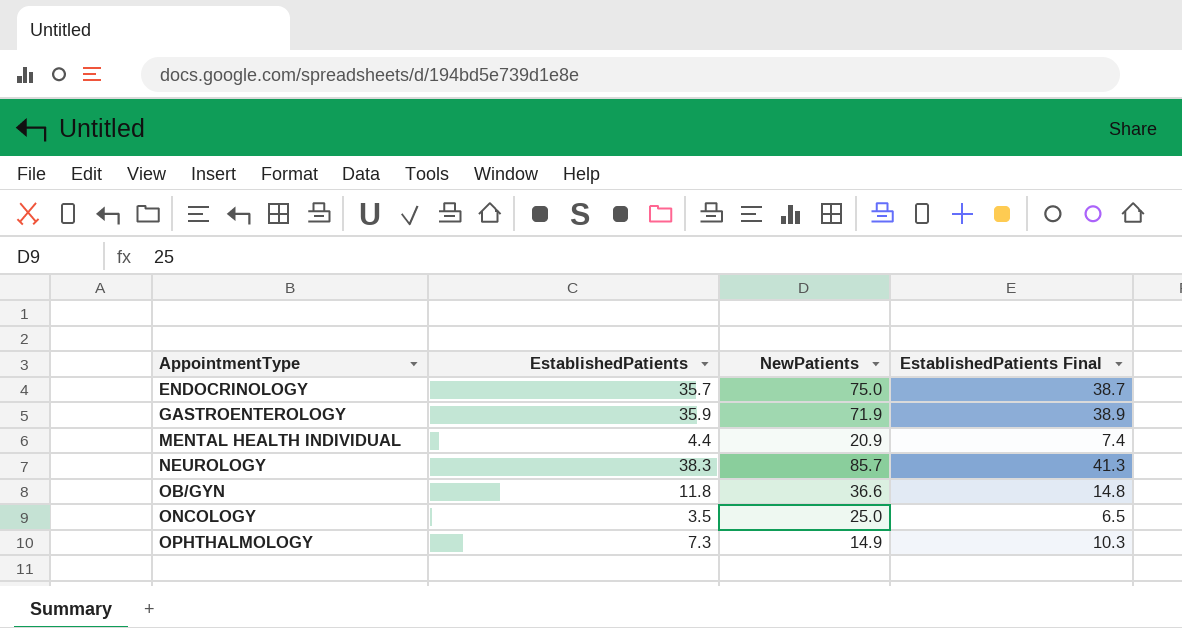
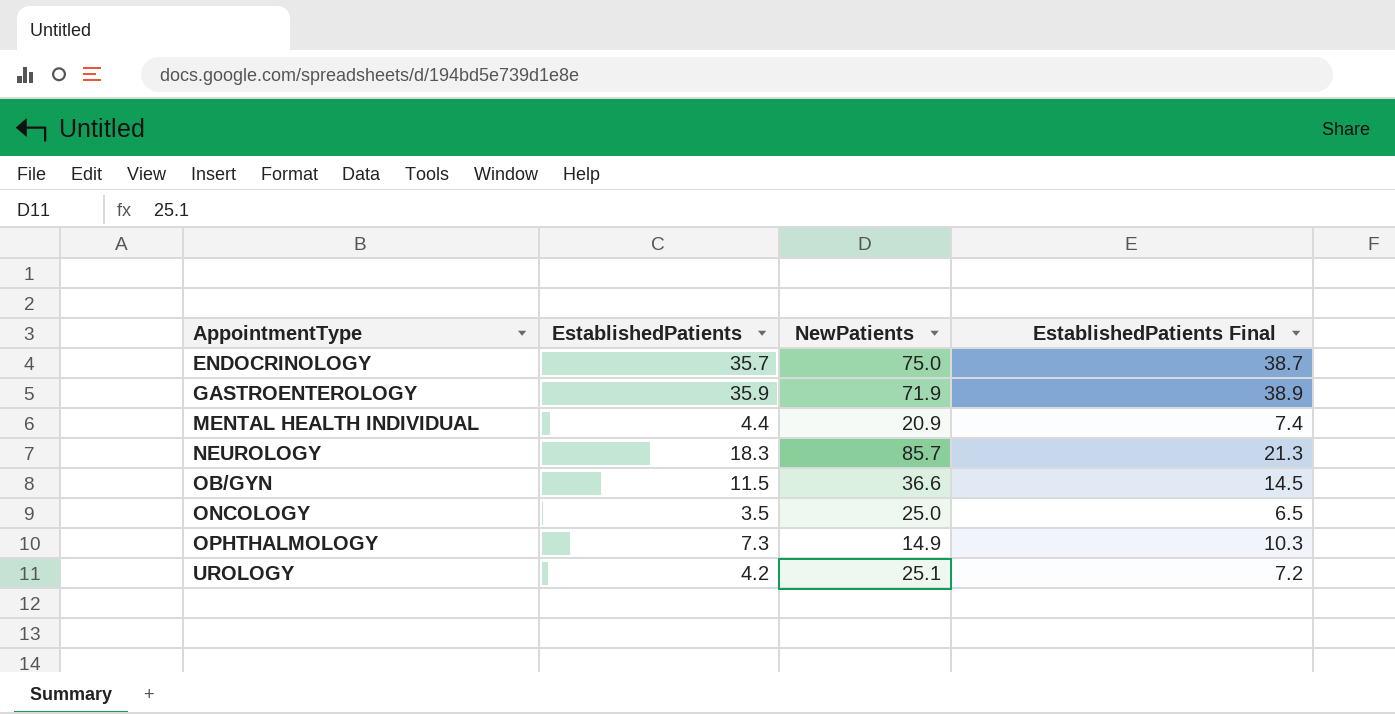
NEUROLOGY | EstablishedPatients: 38.3 -> 18.3
NEUROLOGY | EstablishedPatients Final: 41.3 -> 21.3
OB/GYN | EstablishedPatients: 11.8 -> 11.5
OB/GYN | EstablishedPatients Final: 14.8 -> 14.5
row UROLOGY: none -> 4.2 | 25.1 | 7.2

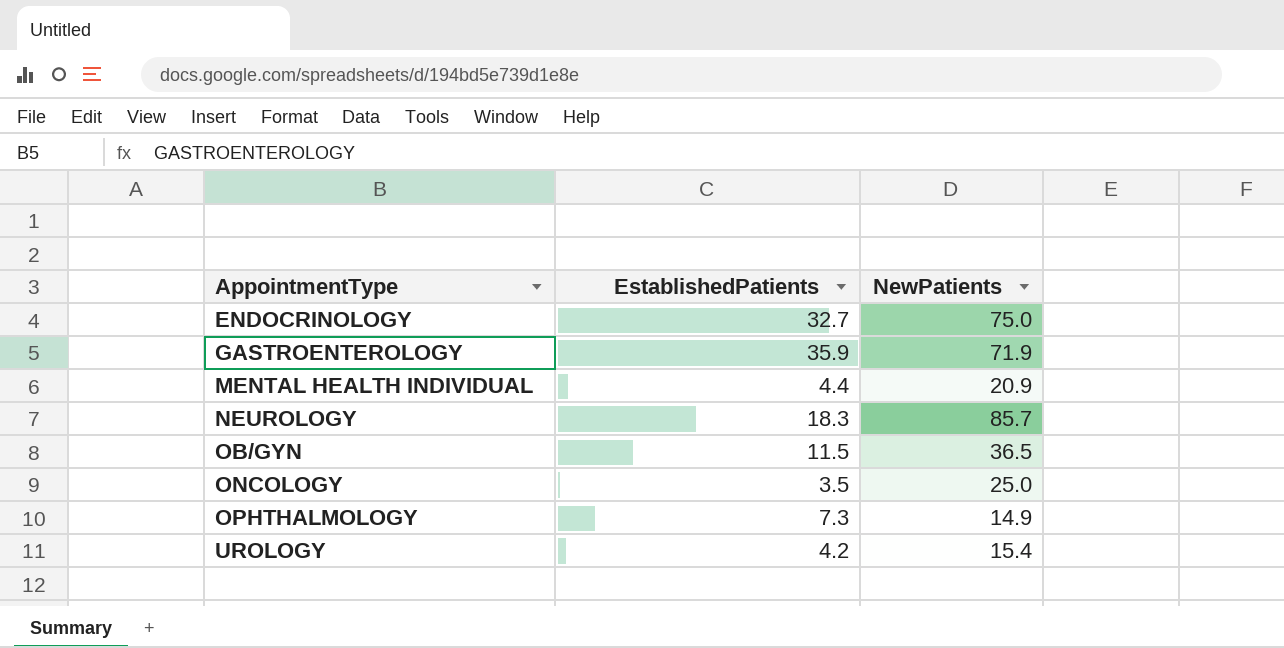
column EstablishedPatients Final | formula: [EstablishedPatients] + 3 -> none
ENDOCRINOLOGY | EstablishedPatients: 35.7 -> 32.7
OB/GYN | NewPatients: 36.6 -> 36.5
UROLOGY | NewPatients: 25.1 -> 15.4

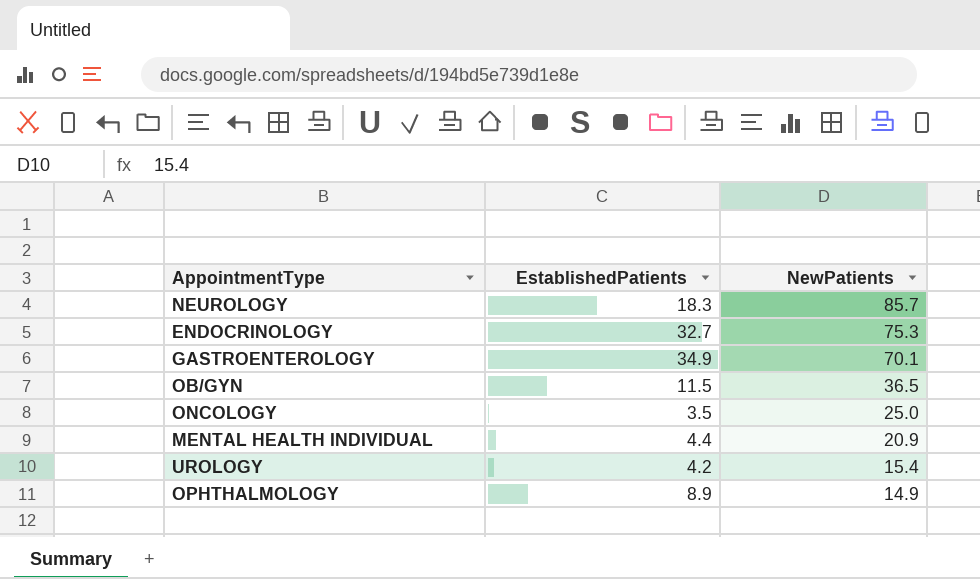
row order: AppointmentType ascending -> NewPatients descending
ENDOCRINOLOGY | NewPatients: 75.0 -> 75.3
GASTROENTEROLOGY | EstablishedPatients: 35.9 -> 34.9
GASTROENTEROLOGY | NewPatients: 71.9 -> 70.1
OPHTHALMOLOGY | EstablishedPatients: 7.3 -> 8.9

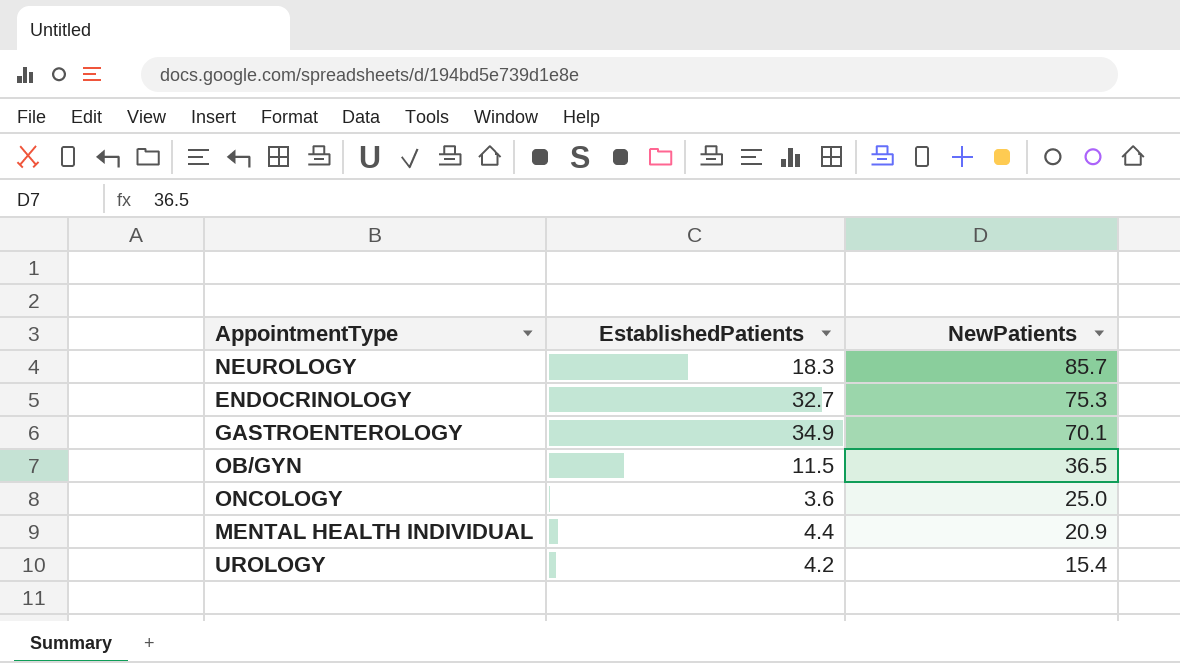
row OPHTHALMOLOGY: 8.9 | 14.9 -> none
ONCOLOGY | EstablishedPatients: 3.5 -> 3.6

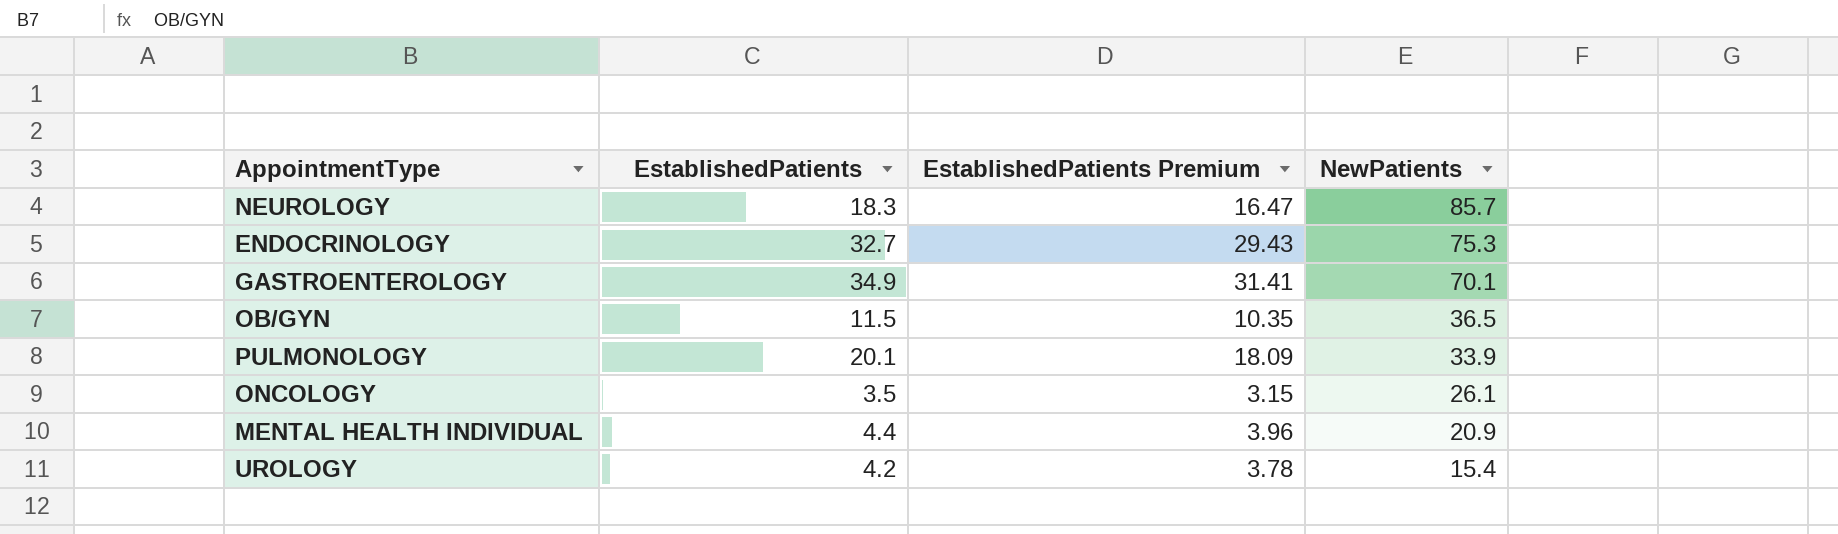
column EstablishedPatients Premium | formula: none -> [EstablishedPatients] * 0.9
row PULMONOLOGY: none -> 20.1 | 18.09 | 33.9
ONCOLOGY | EstablishedPatients: 3.6 -> 3.5
ONCOLOGY | NewPatients: 25.0 -> 26.1

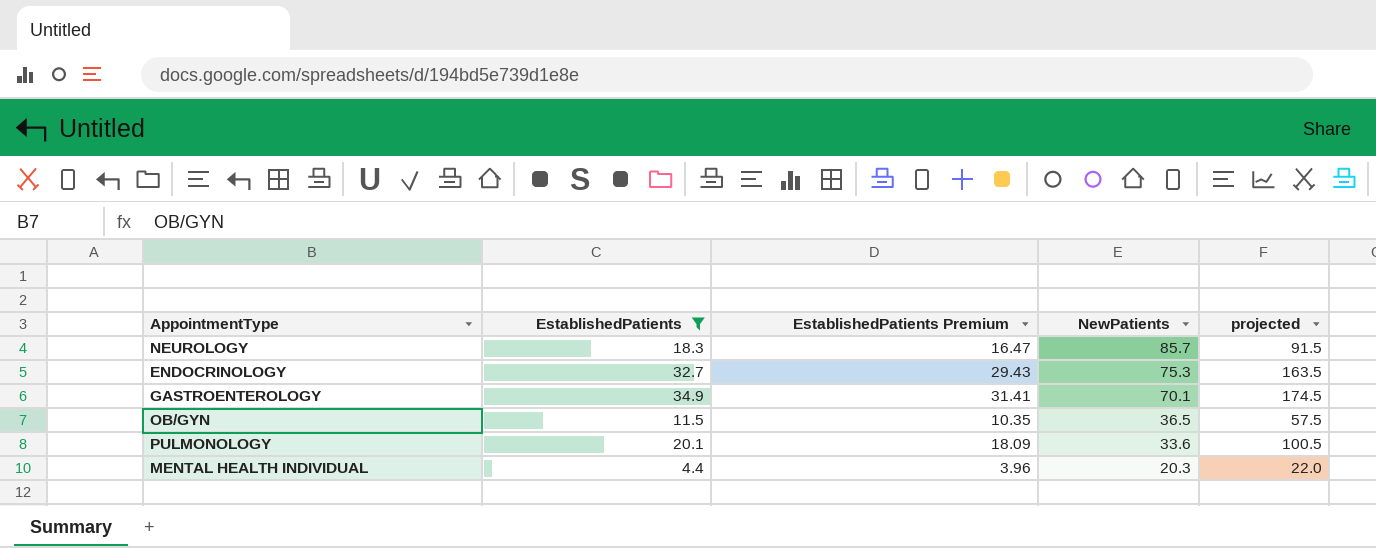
filter: none -> EstablishedPatients >= 4.4
column projected | formula: none -> [EstablishedPatients] * 5
PULMONOLOGY | NewPatients: 33.9 -> 33.6
MENTAL HEALTH INDIVIDUAL | NewPatients: 20.9 -> 20.3

